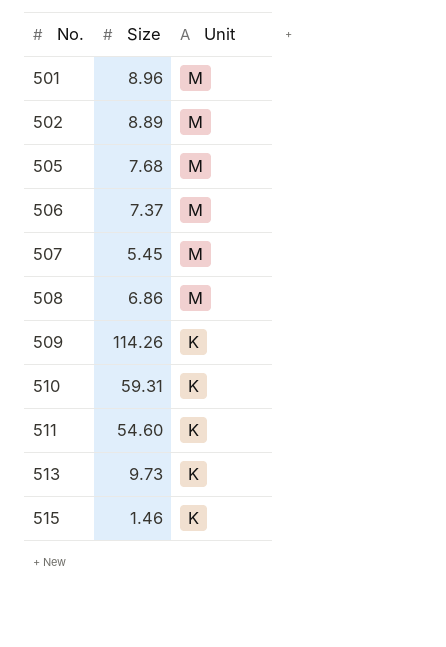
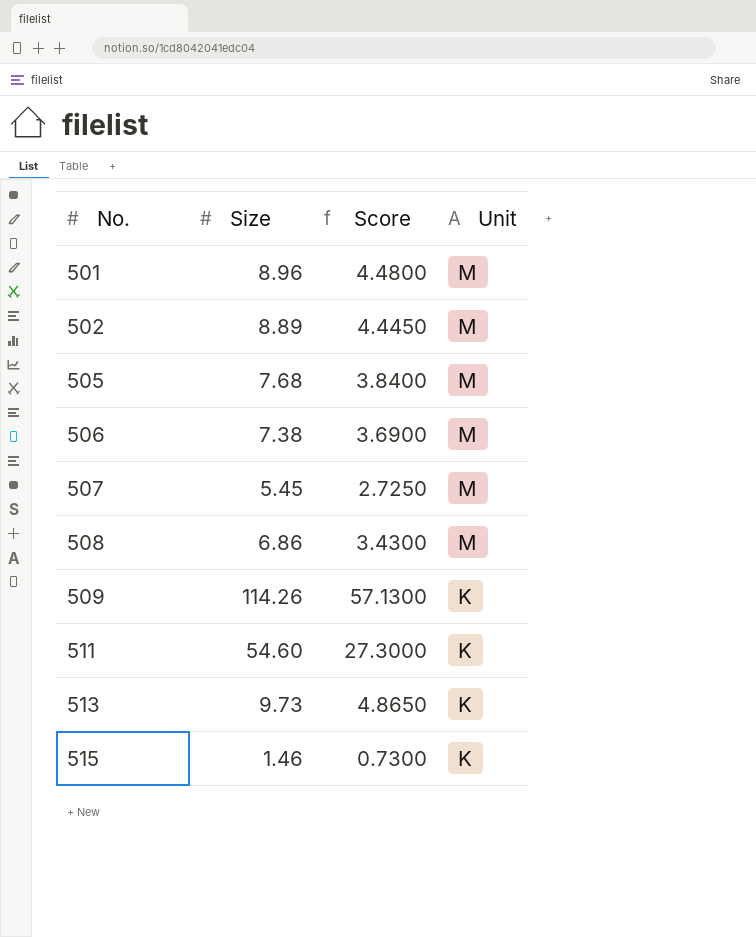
column Score | formula: none -> [Size] * 0.5
row 510: 59.31 | K -> none
506 | Size: 7.37 -> 7.38

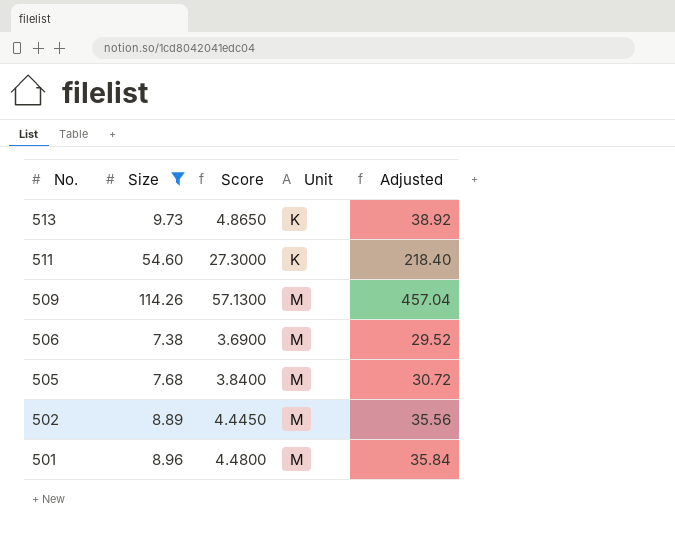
filter: none -> Size >= 7.38
row order: No. ascending -> No. descending
column Adjusted | formula: none -> [Size] * 4
509 | Unit: K -> M

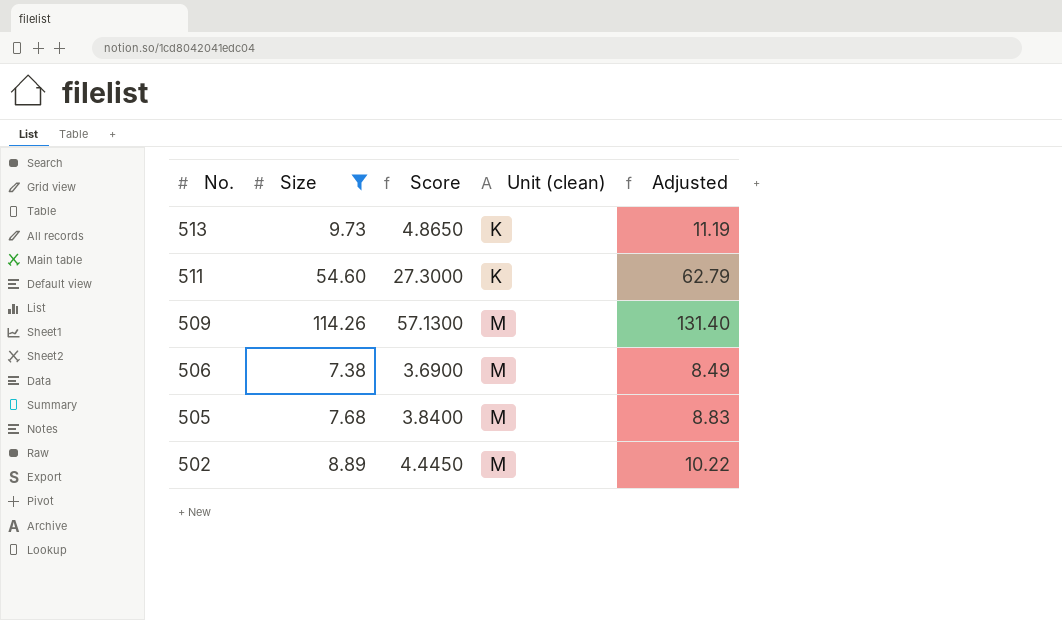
column name: Unit -> Unit (clean)
column Adjusted | formula: [Size] * 4 -> [Size] * 1.15
row 501: 8.96 | 4.4800 | M | 35.84 -> none

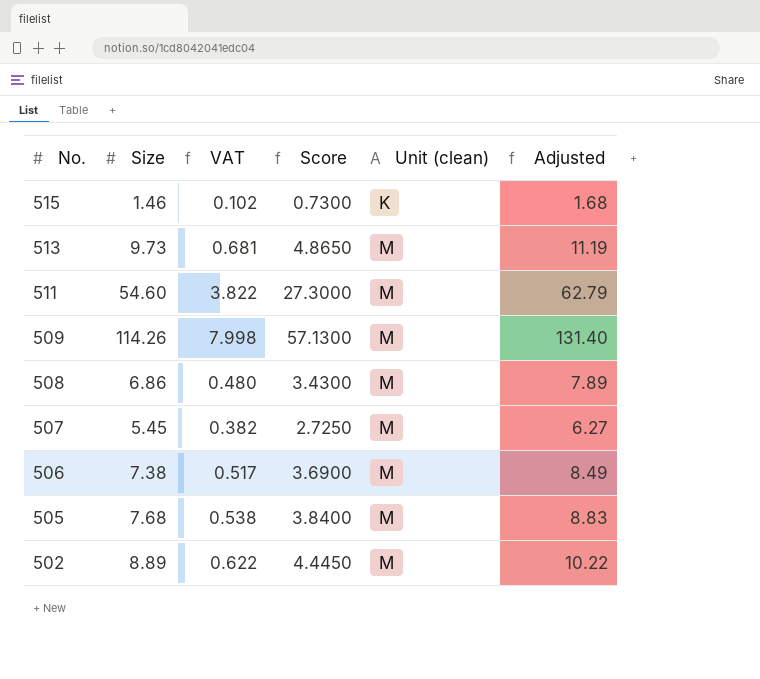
filter: Size >= 7.38 -> none
column VAT | formula: none -> [Size] * 0.07
513 | Unit (clean): K -> M
511 | Unit (clean): K -> M

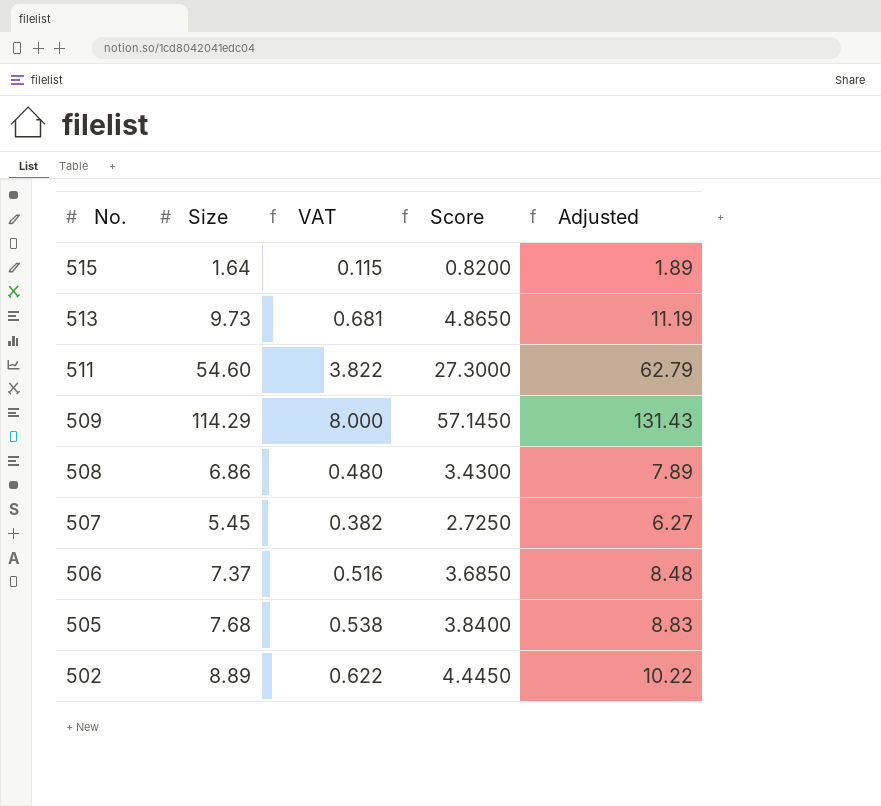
column Unit (clean) | position: 5 -> none
515 | Size: 1.46 -> 1.64
515 | VAT: 0.102 -> 0.115
515 | Score: 0.7300 -> 0.8200
515 | Adjusted: 1.68 -> 1.89
509 | Size: 114.26 -> 114.29
509 | VAT: 7.998 -> 8.000
509 | Score: 57.1300 -> 57.1450
509 | Adjusted: 131.40 -> 131.43
506 | Size: 7.38 -> 7.37
506 | VAT: 0.517 -> 0.516
506 | Score: 3.6900 -> 3.6850
506 | Adjusted: 8.49 -> 8.48

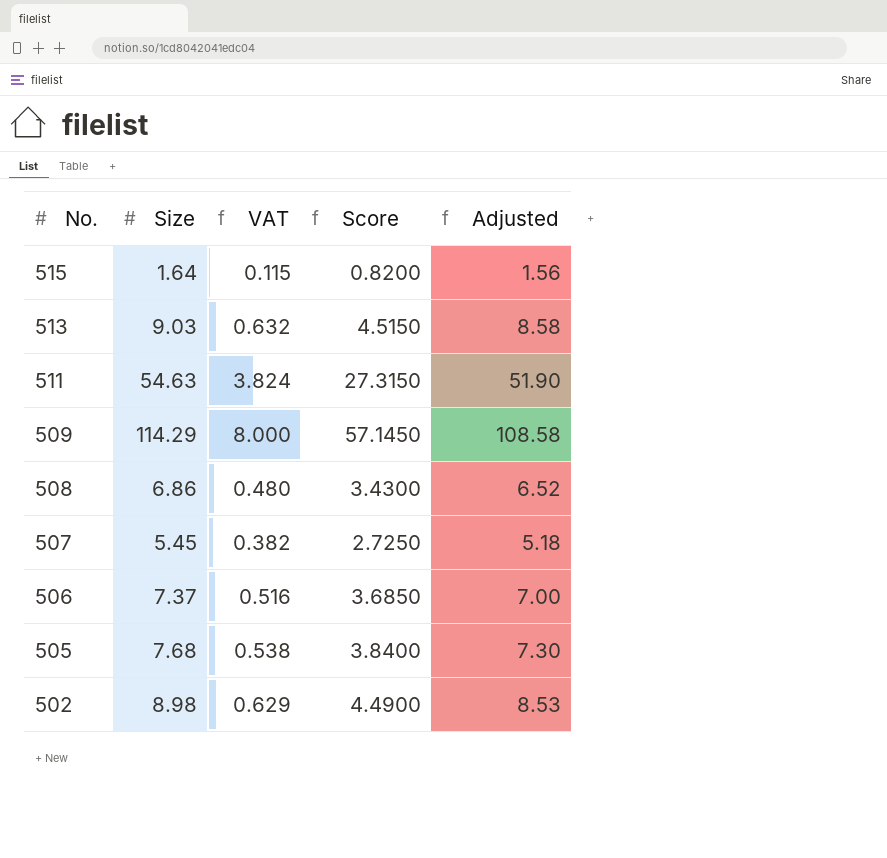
column Adjusted | formula: [Size] * 1.15 -> [Size] * 0.95
513 | Size: 9.73 -> 9.03
513 | VAT: 0.681 -> 0.632
513 | Score: 4.8650 -> 4.5150
511 | Size: 54.60 -> 54.63
511 | VAT: 3.822 -> 3.824
511 | Score: 27.3000 -> 27.3150
502 | Size: 8.89 -> 8.98
502 | VAT: 0.622 -> 0.629
502 | Score: 4.4450 -> 4.4900

